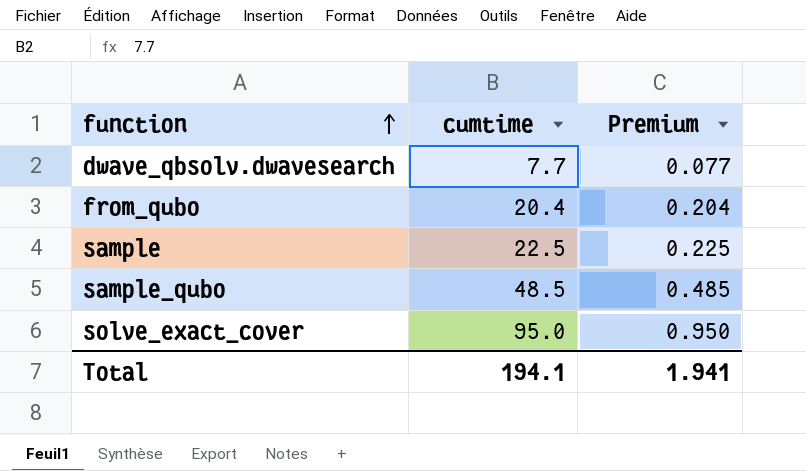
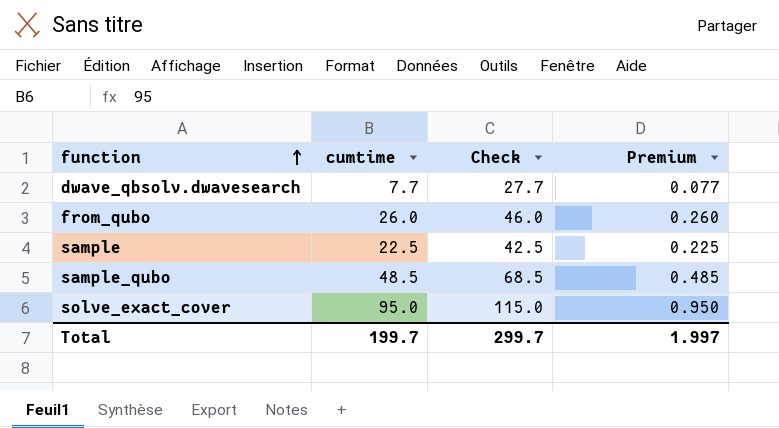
column Check | formula: none -> [cumtime] + 20
from_qubo | cumtime: 20.4 -> 26.0
from_qubo | Premium: 0.204 -> 0.260
Total | cumtime: 194.1 -> 199.7
Total | Premium: 1.941 -> 1.997

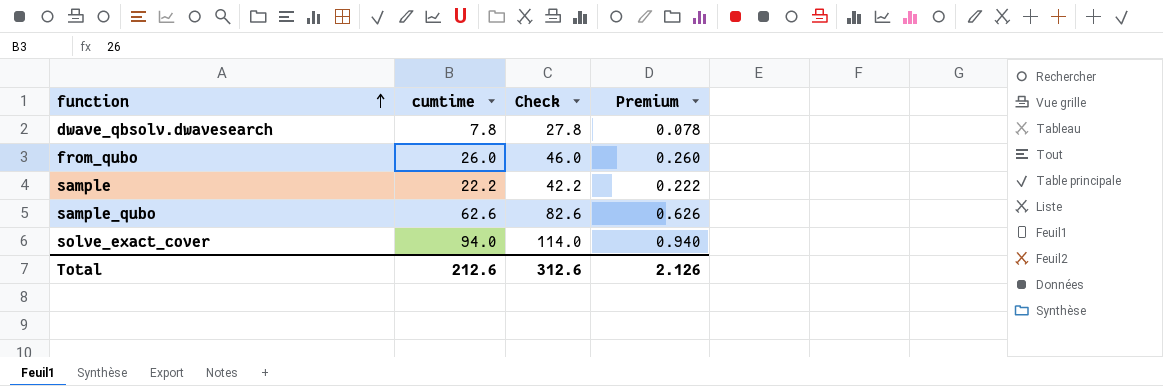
dwave_qbsolv.dwavesearch | cumtime: 7.7 -> 7.8
dwave_qbsolv.dwavesearch | Check: 27.7 -> 27.8
dwave_qbsolv.dwavesearch | Premium: 0.077 -> 0.078
sample | cumtime: 22.5 -> 22.2
sample | Check: 42.5 -> 42.2
sample | Premium: 0.225 -> 0.222
sample_qubo | cumtime: 48.5 -> 62.6
sample_qubo | Check: 68.5 -> 82.6
sample_qubo | Premium: 0.485 -> 0.626
solve_exact_cover | cumtime: 95.0 -> 94.0
solve_exact_cover | Check: 115.0 -> 114.0
solve_exact_cover | Premium: 0.950 -> 0.940
Total | cumtime: 199.7 -> 212.6
Total | Check: 299.7 -> 312.6
Total | Premium: 1.997 -> 2.126

